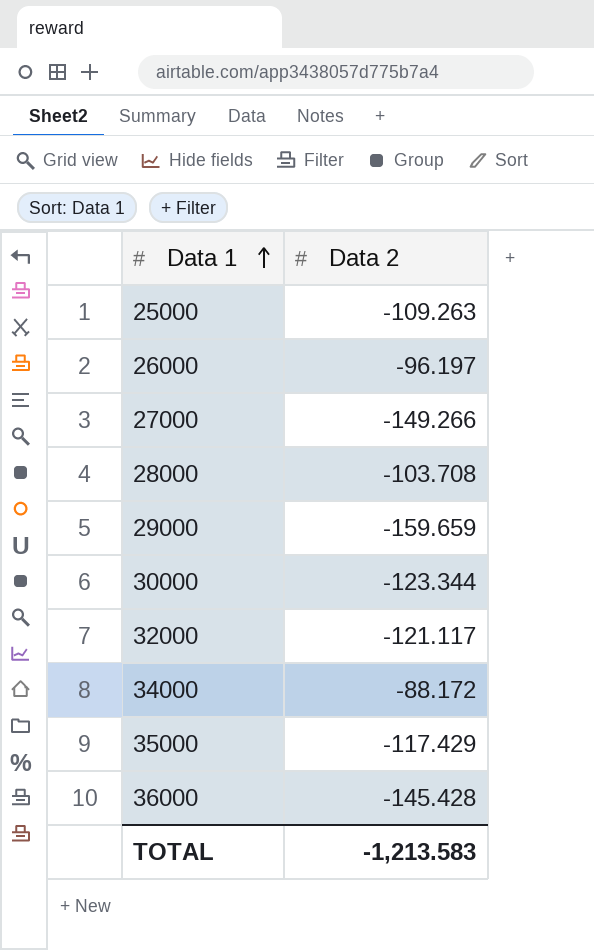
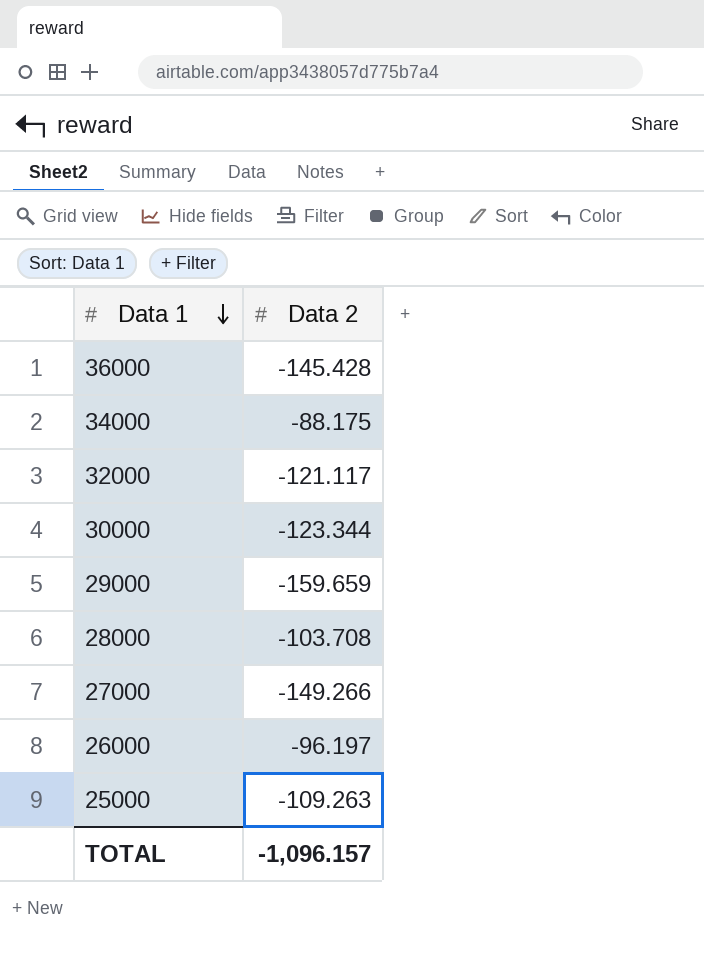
row order: Data 1 ascending -> Data 1 descending
row 35000: -117.429 -> none
34000 | Data 2: -88.172 -> -88.175
TOTAL | Data 2: -1,213.583 -> -1,096.157

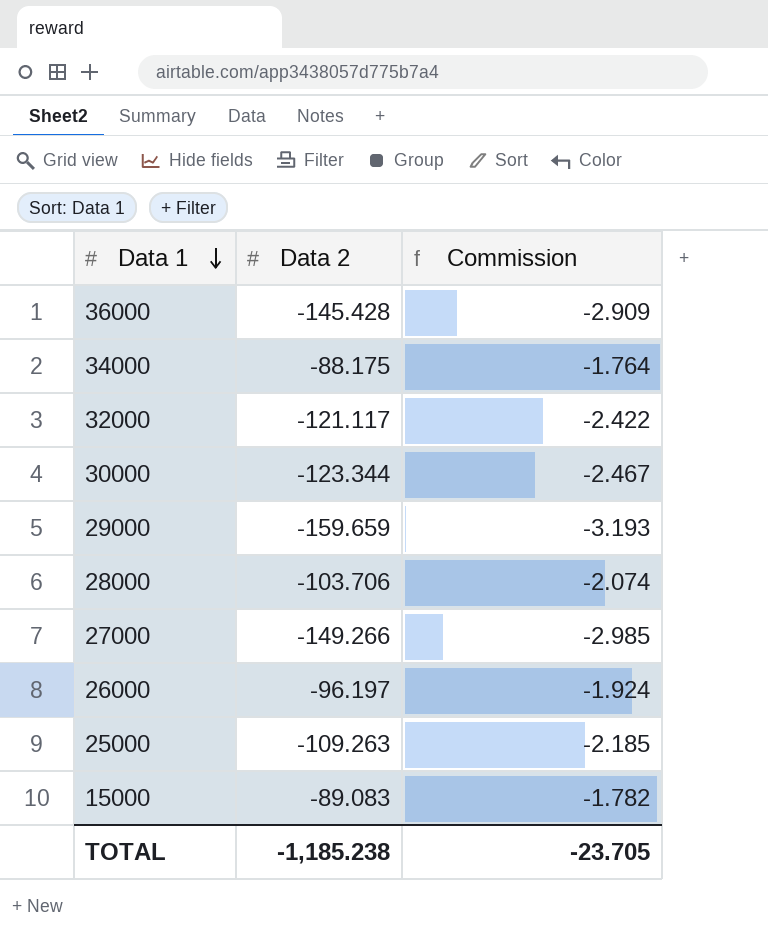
column Commission | formula: none -> [Data 2] * 0.02
28000 | Data 2: -103.708 -> -103.706
row 15000: none -> -89.083 | -1.782
TOTAL | Data 2: -1,096.157 -> -1,185.238

